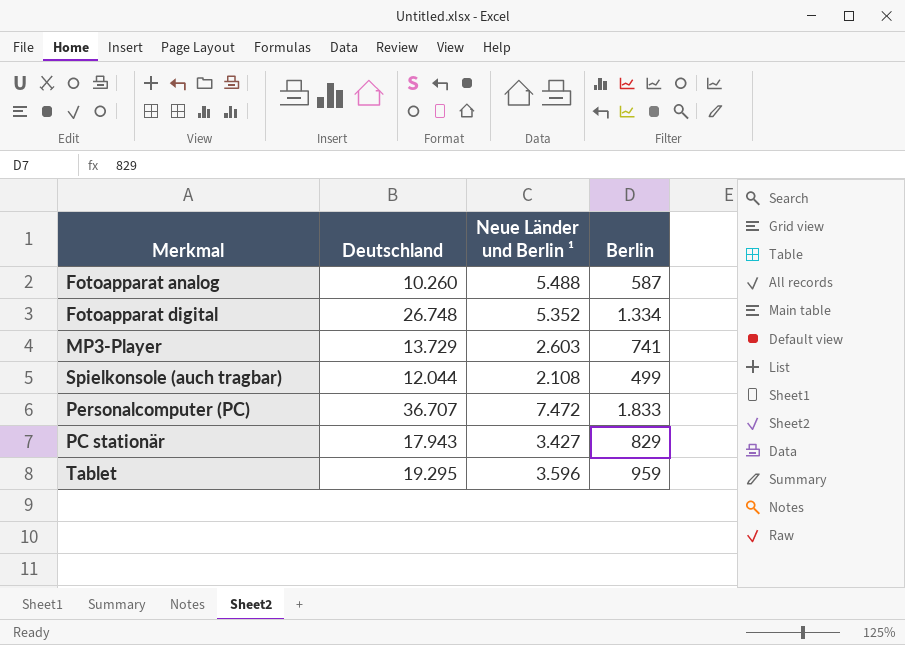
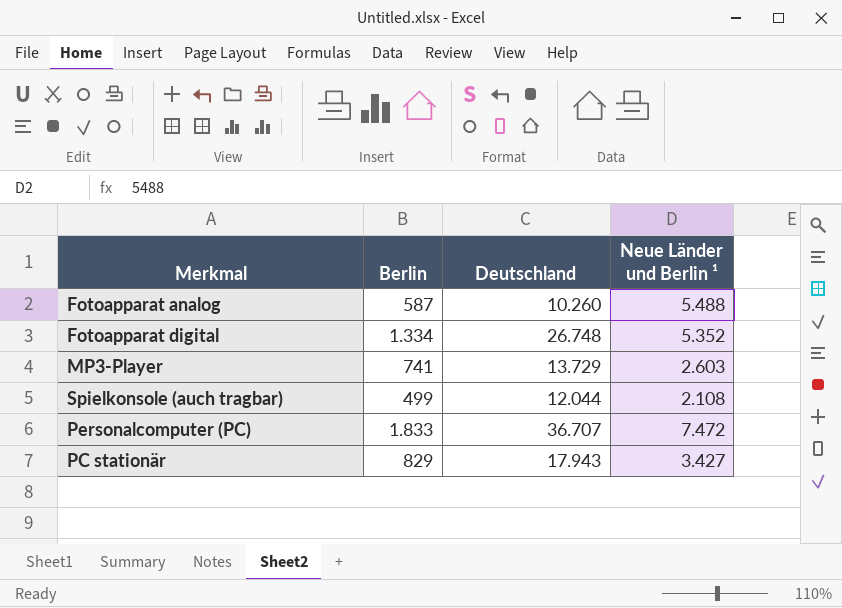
column Berlin | position: 4 -> 2
row Tablet: 19.295 | 3.596 | 959 -> none

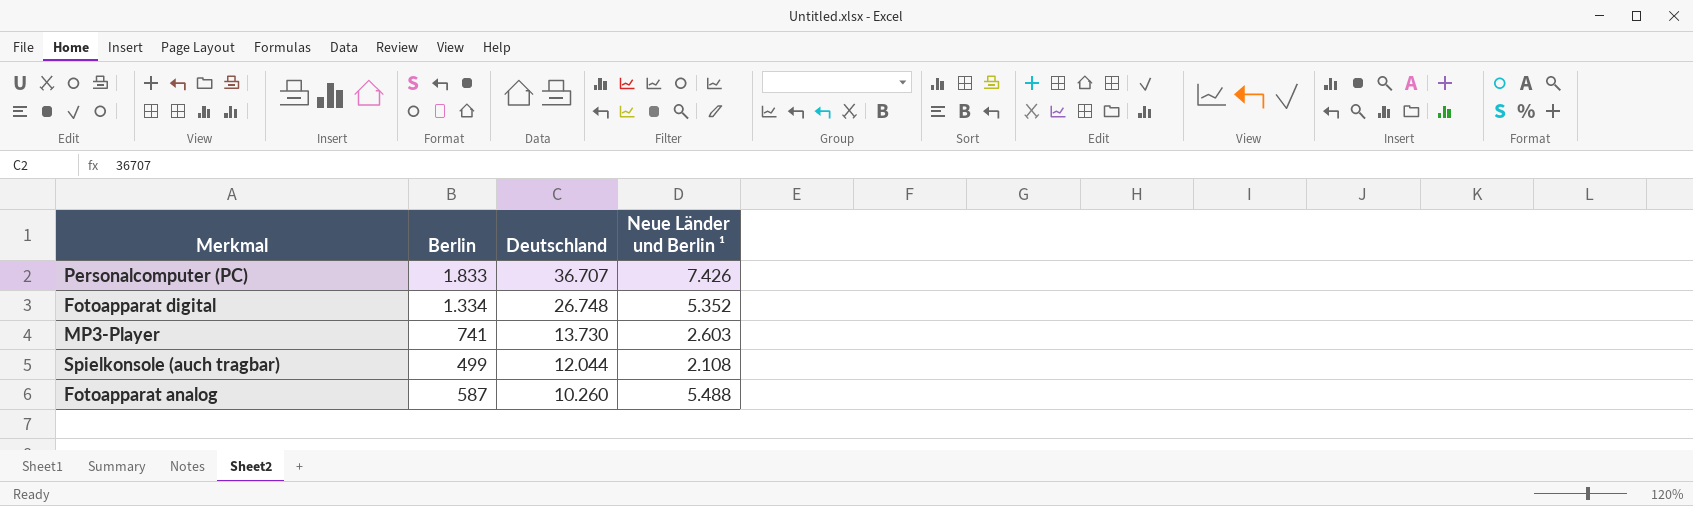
row order: none -> Deutschland descending
row PC stationär: 829 | 17.943 | 3.427 -> none
Personalcomputer (PC) | Neue Länder und Berlin ¹: 7.472 -> 7.426
MP3-Player | Deutschland: 13.729 -> 13.730

